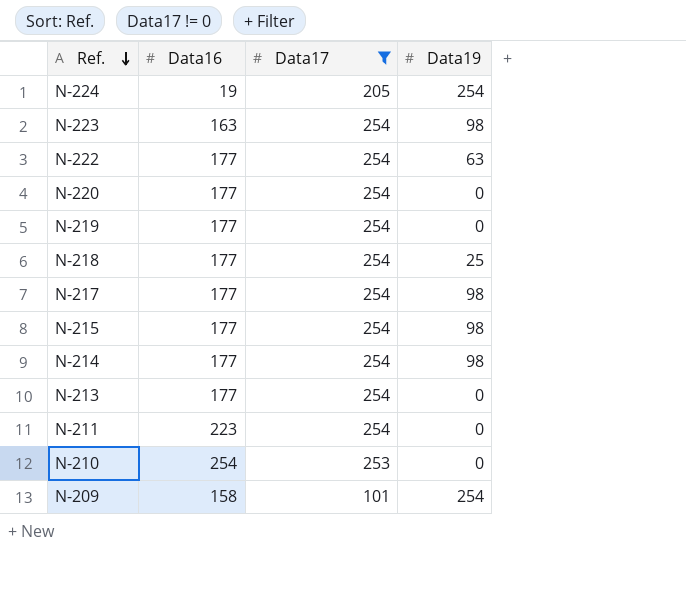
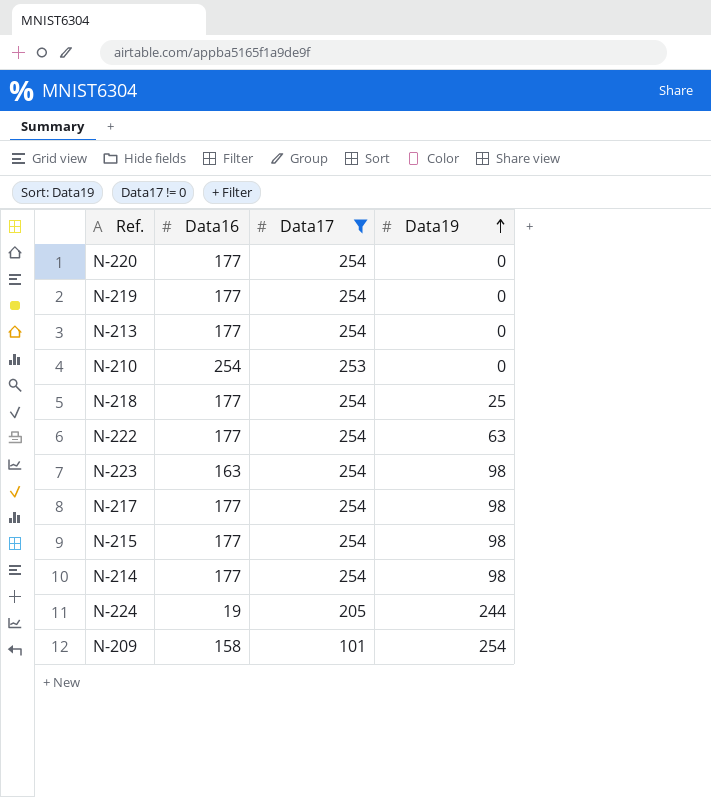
row order: Ref. descending -> Data19 ascending
row N-211: 223 | 254 | 0 -> none
N-224 | Data19: 254 -> 244

